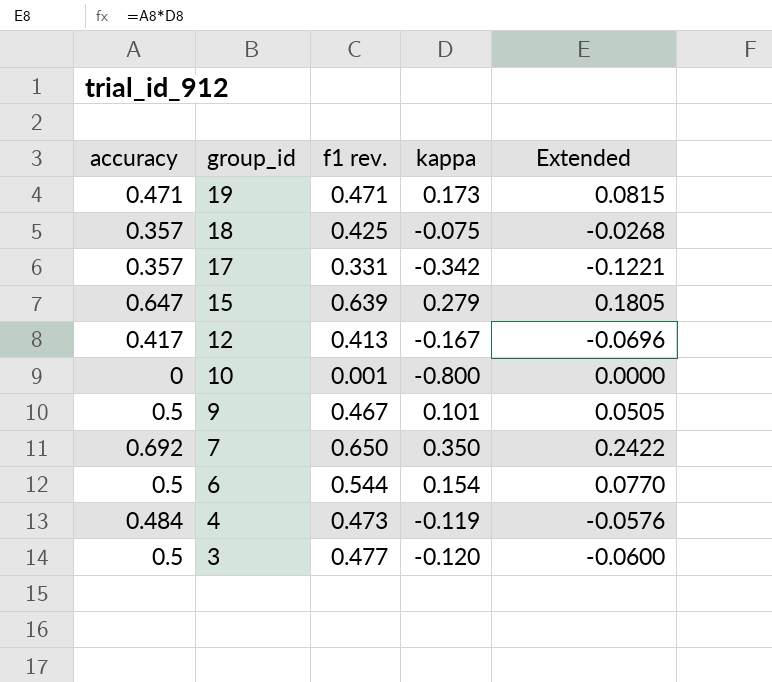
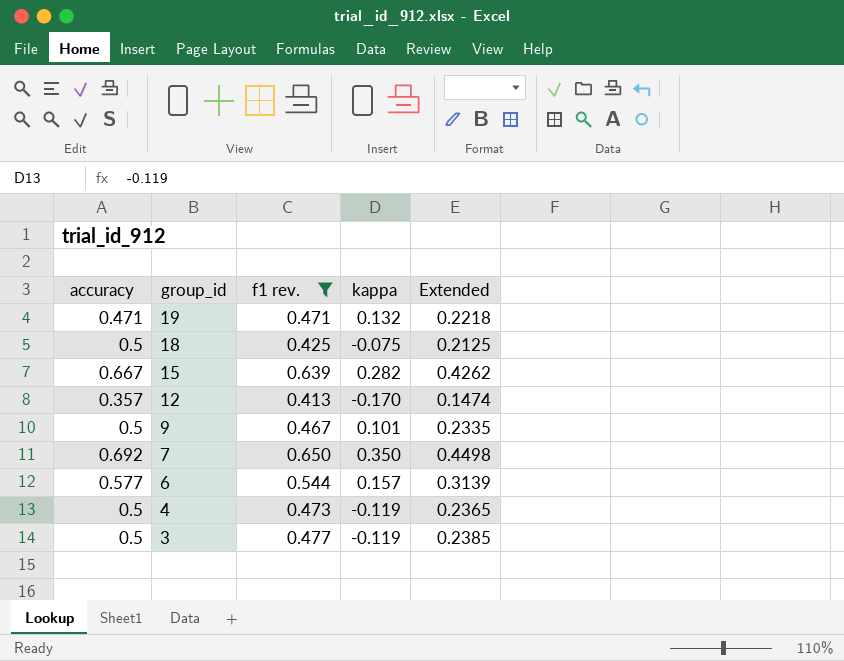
filter: none -> f1 rev. >= 0.413
column Extended | formula: [accuracy] * [kappa] -> [accuracy] * [f1 rev.]
19 | kappa: 0.173 -> 0.132
18 | accuracy: 0.357 -> 0.5
15 | accuracy: 0.647 -> 0.667
15 | kappa: 0.279 -> 0.282
12 | accuracy: 0.417 -> 0.357
12 | kappa: -0.167 -> -0.170
6 | accuracy: 0.5 -> 0.577
6 | kappa: 0.154 -> 0.157
4 | accuracy: 0.484 -> 0.5
3 | kappa: -0.120 -> -0.119

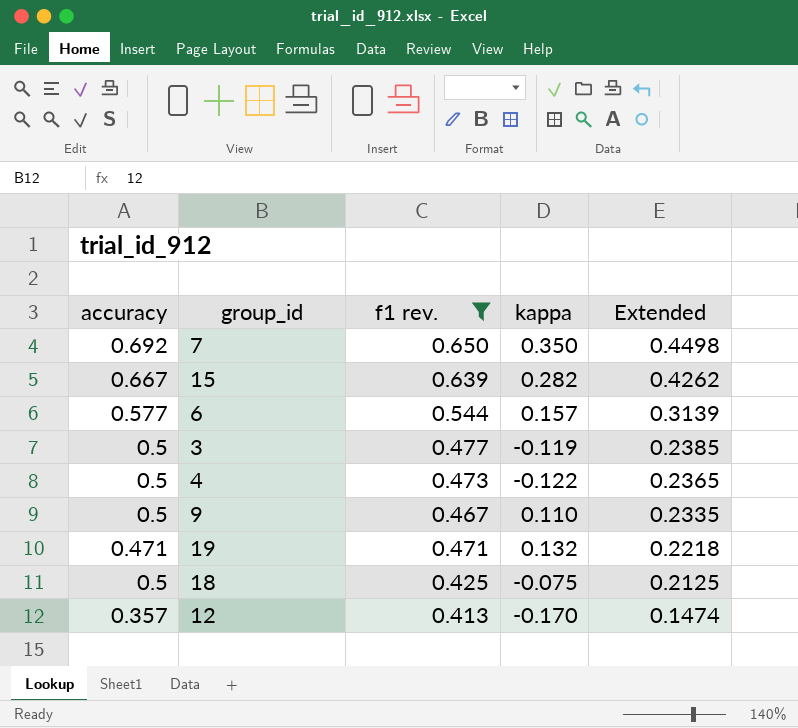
row order: group_id descending -> Extended descending
4 | kappa: -0.119 -> -0.122
9 | kappa: 0.101 -> 0.110

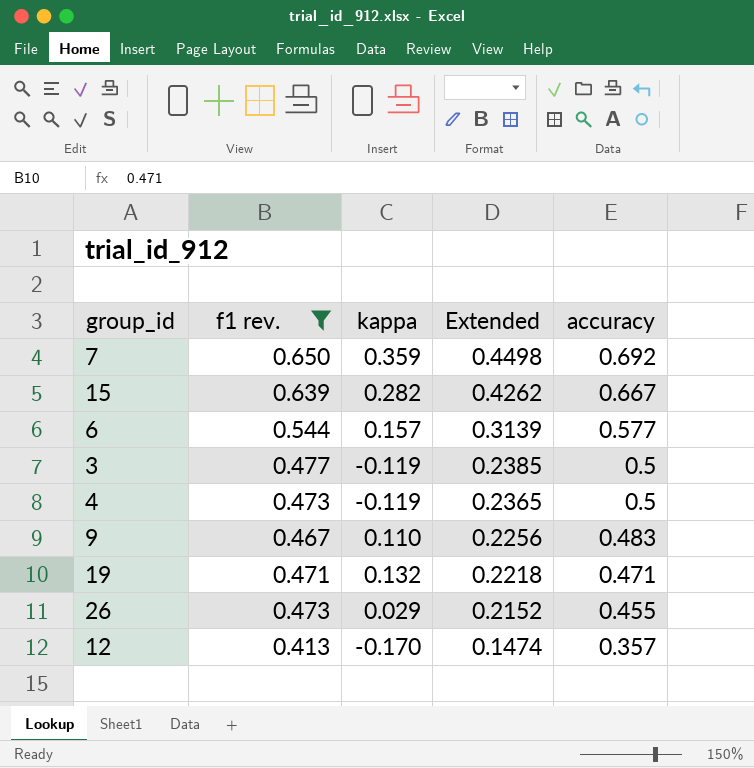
column accuracy | position: 1 -> 5
row 18: 0.5 | 0.425 | -0.075 | 0.2125 -> none
7 | kappa: 0.350 -> 0.359
4 | kappa: -0.122 -> -0.119
9 | Extended: 0.2335 -> 0.2256
9 | accuracy: 0.5 -> 0.483
row 26: none -> 0.473 | 0.029 | 0.2152 | 0.455

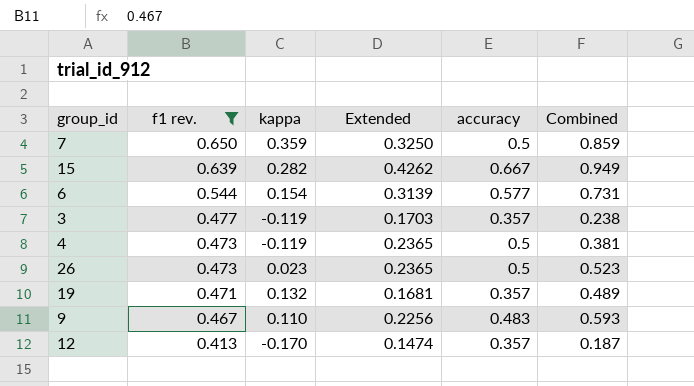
row order: Extended descending -> f1 rev. descending
column Combined | formula: none -> [kappa] + [accuracy]
7 | Extended: 0.4498 -> 0.3250
7 | accuracy: 0.692 -> 0.5
6 | kappa: 0.157 -> 0.154
3 | Extended: 0.2385 -> 0.1703
3 | accuracy: 0.5 -> 0.357
26 | kappa: 0.029 -> 0.023
26 | Extended: 0.2152 -> 0.2365
26 | accuracy: 0.455 -> 0.5
19 | Extended: 0.2218 -> 0.1681
19 | accuracy: 0.471 -> 0.357

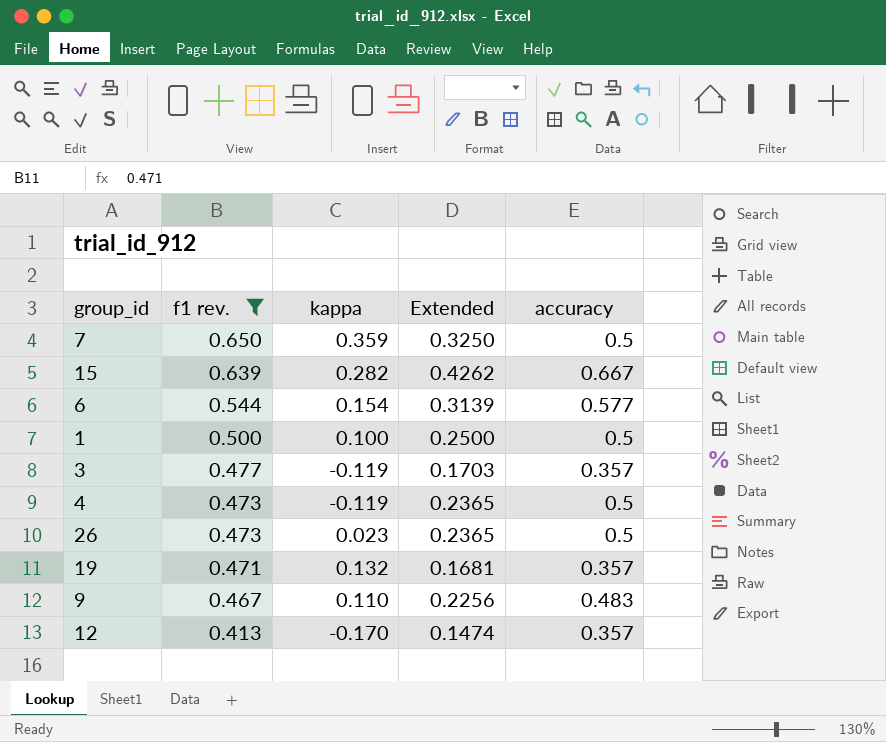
column Combined | formula: [kappa] + [accuracy] -> none
row 1: none -> 0.500 | 0.100 | 0.2500 | 0.5

